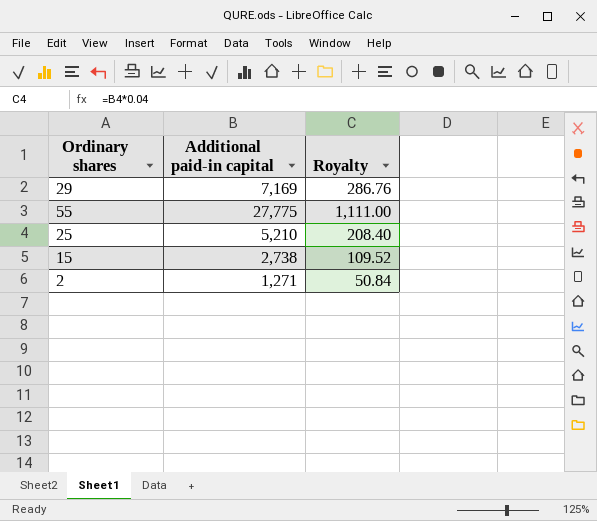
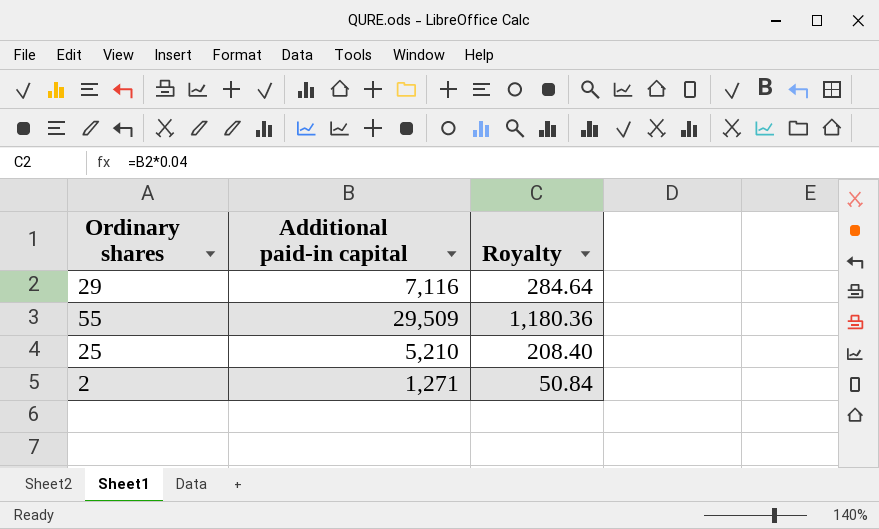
row 15: 2,738 | 109.52 -> none
29 | Additional paid-in capital: 7,169 -> 7,116
29 | Royalty: 286.76 -> 284.64
55 | Additional paid-in capital: 27,775 -> 29,509
55 | Royalty: 1,111.00 -> 1,180.36

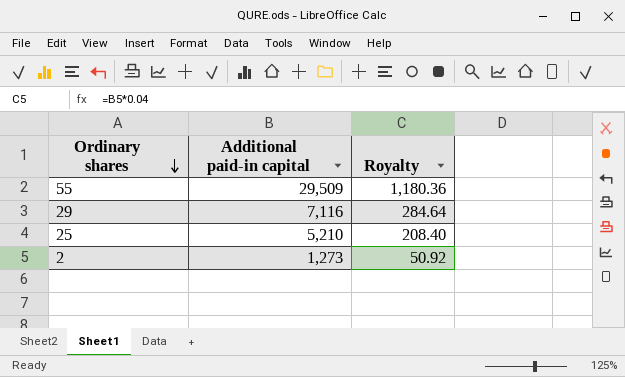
row order: none -> Ordinary shares descending
2 | Additional paid-in capital: 1,271 -> 1,273
2 | Royalty: 50.84 -> 50.92

